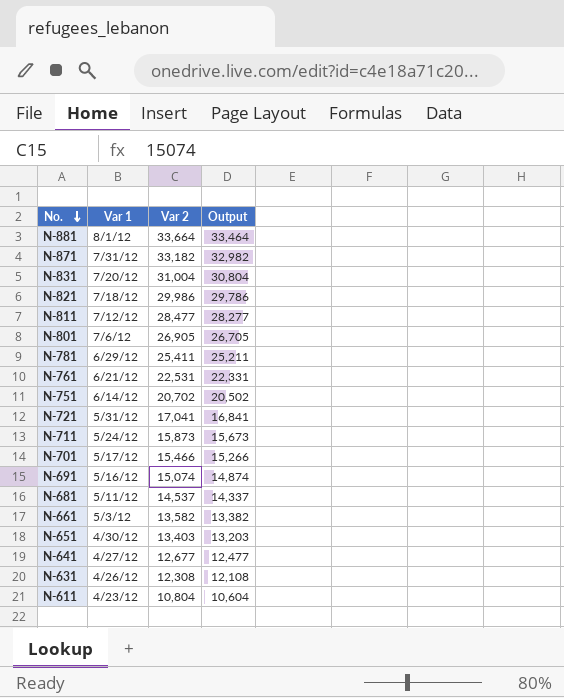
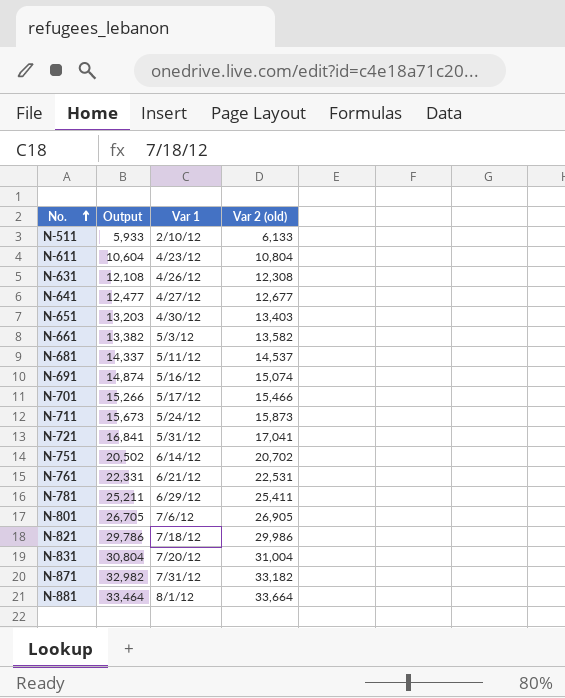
row order: No. descending -> No. ascending
column Output | position: 4 -> 2
column name: Var 2 -> Var 2 (old)
row N-811: 7/12/12 | 28,477 | 28,277 -> none
row N-511: none -> 5,933 | 2/10/12 | 6,133

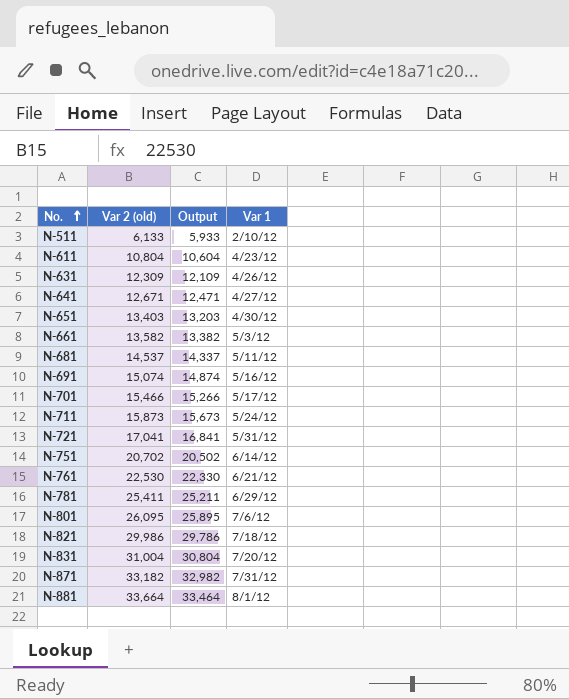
column Var 2 (old) | position: 4 -> 2
N-631 | Var 2 (old): 12,308 -> 12,309
N-631 | Output: 12,108 -> 12,109
N-641 | Var 2 (old): 12,677 -> 12,671
N-641 | Output: 12,477 -> 12,471
N-761 | Var 2 (old): 22,531 -> 22,530
N-761 | Output: 22,331 -> 22,330
N-801 | Var 2 (old): 26,905 -> 26,095
N-801 | Output: 26,705 -> 25,895

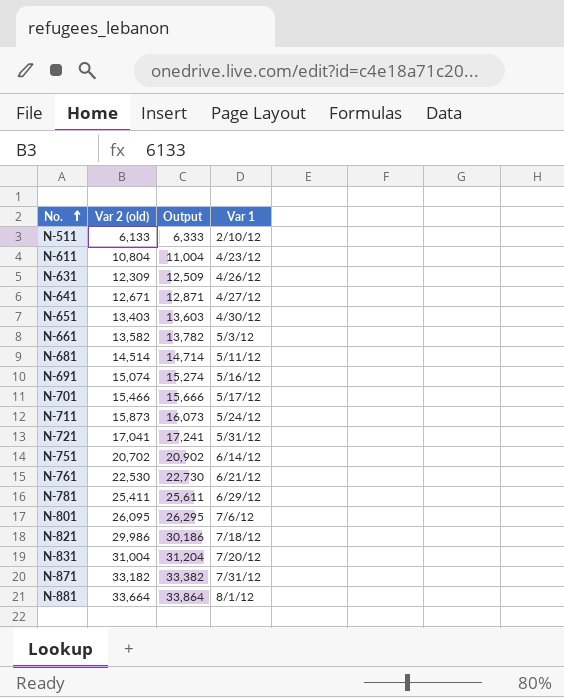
column Output | formula: [Var 2 (old)] - 200 -> [Var 2 (old)] + 200
N-681 | Var 2 (old): 14,537 -> 14,514

